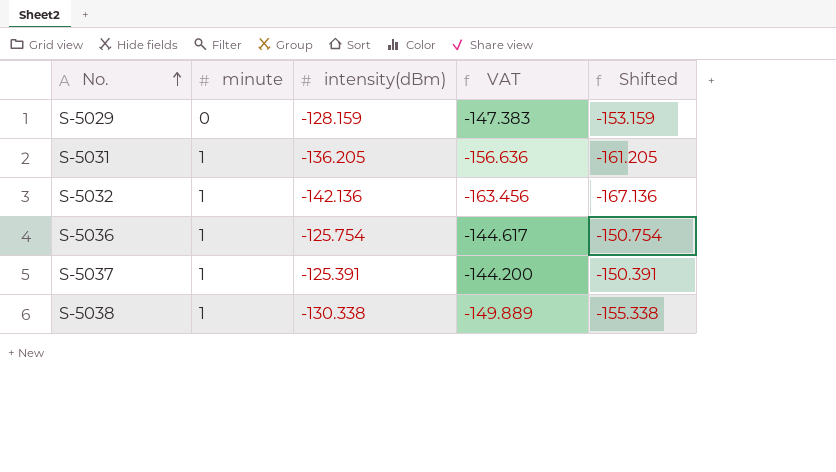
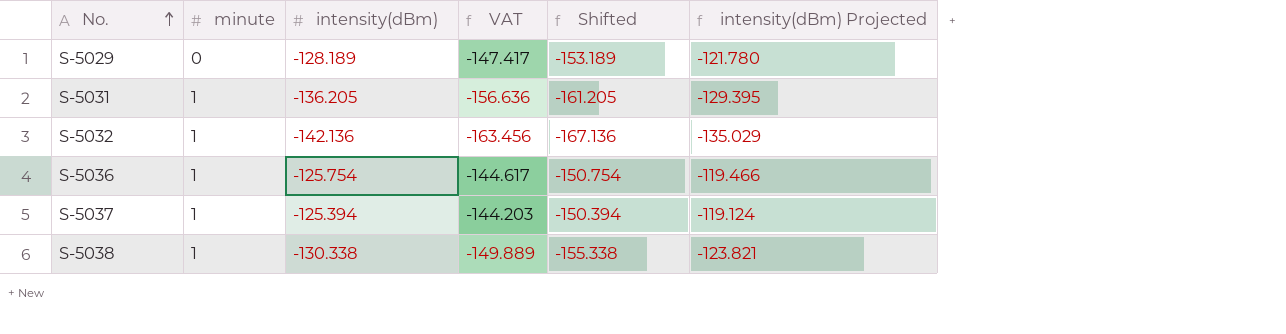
column intensity(dBm) Projected | formula: none -> [intensity(dBm)] * 0.95
S-5029 | intensity(dBm): -128.159 -> -128.189
S-5029 | VAT: -147.383 -> -147.417
S-5029 | Shifted: -153.159 -> -153.189
S-5037 | intensity(dBm): -125.391 -> -125.394
S-5037 | VAT: -144.200 -> -144.203
S-5037 | Shifted: -150.391 -> -150.394

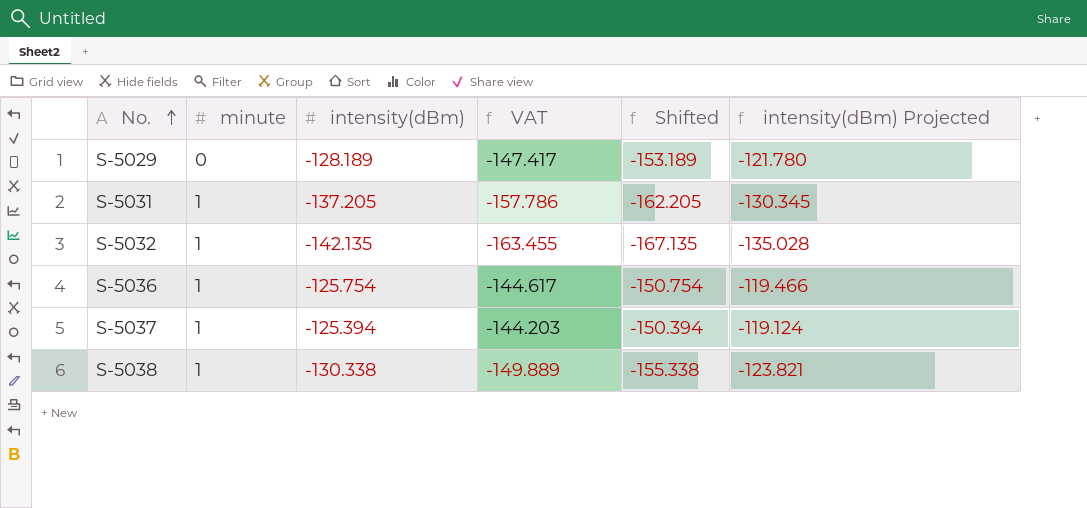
S-5031 | intensity(dBm): -136.205 -> -137.205
S-5031 | VAT: -156.636 -> -157.786
S-5031 | Shifted: -161.205 -> -162.205
S-5031 | intensity(dBm) Projected: -129.395 -> -130.345
S-5032 | intensity(dBm): -142.136 -> -142.135
S-5032 | VAT: -163.456 -> -163.455
S-5032 | Shifted: -167.136 -> -167.135
S-5032 | intensity(dBm) Projected: -135.029 -> -135.028

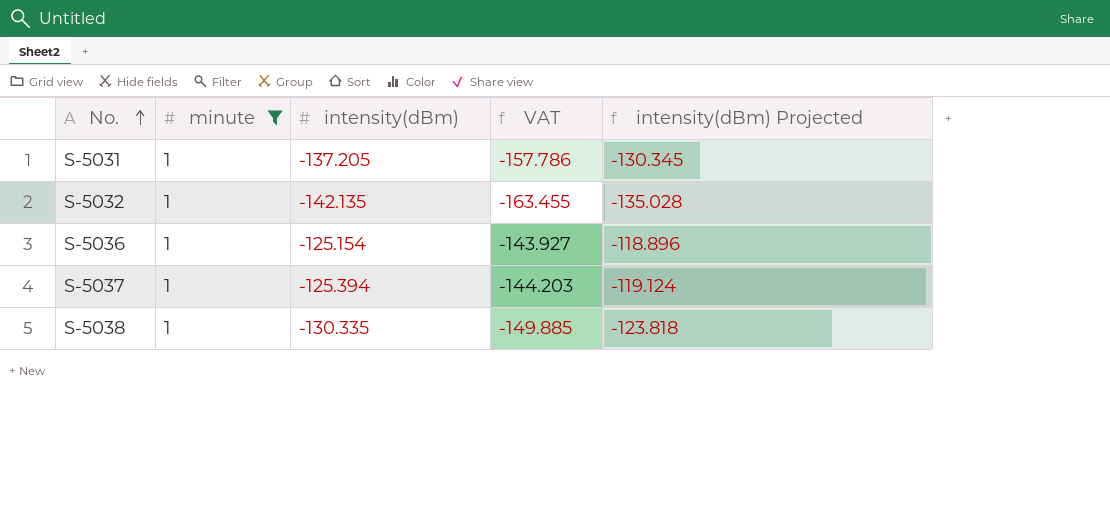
filter: none -> minute = 1
column Shifted | formula: [intensity(dBm)] - 25 -> none
S-5036 | intensity(dBm): -125.754 -> -125.154
S-5036 | VAT: -144.617 -> -143.927
S-5036 | intensity(dBm) Projected: -119.466 -> -118.896
S-5038 | intensity(dBm): -130.338 -> -130.335
S-5038 | VAT: -149.889 -> -149.885
S-5038 | intensity(dBm) Projected: -123.821 -> -123.818

